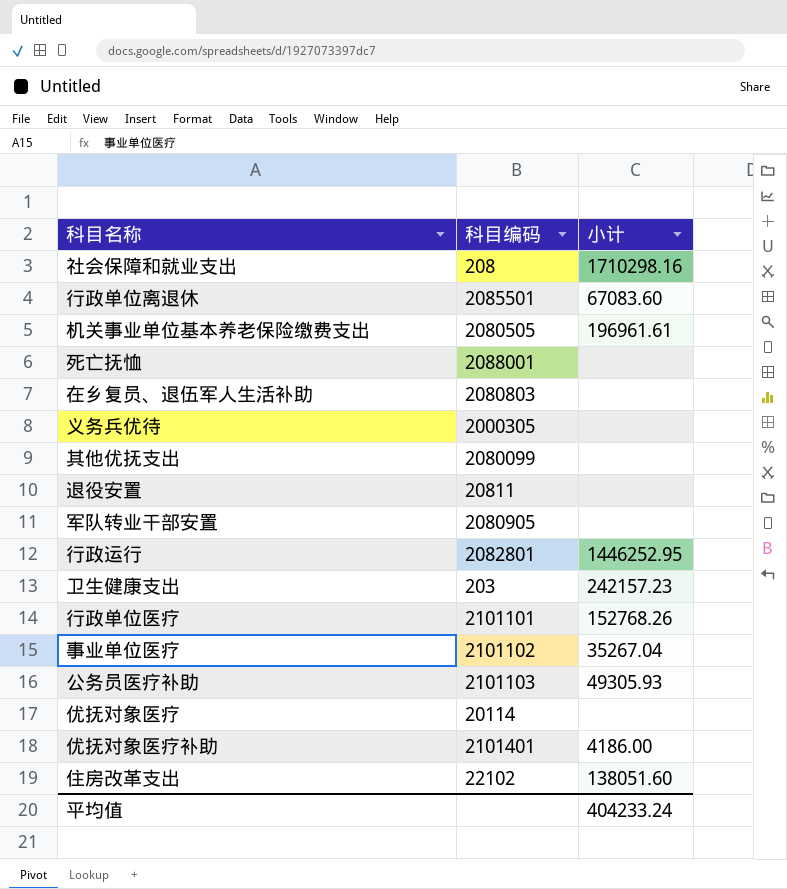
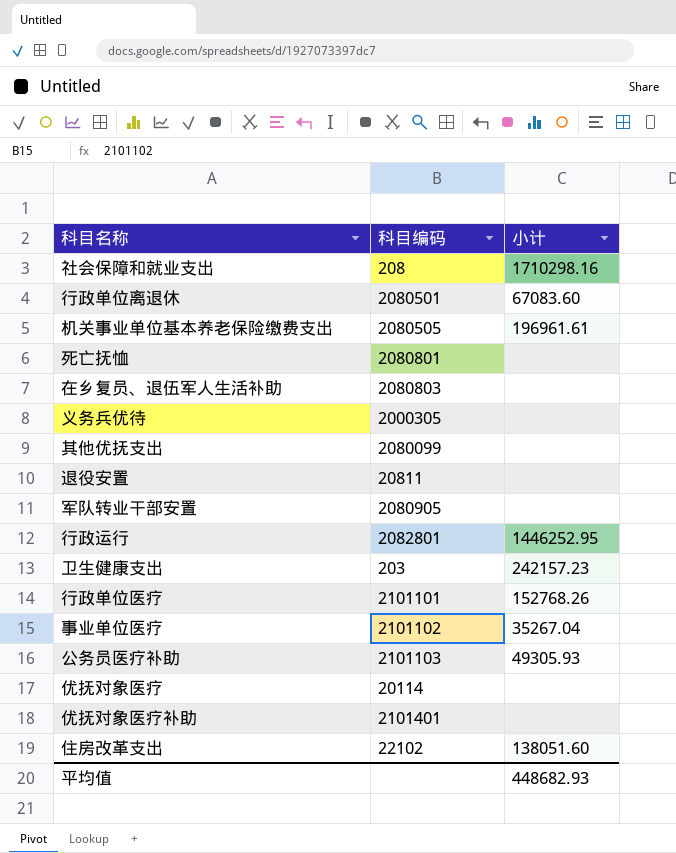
行政单位离退休 | 科目编码: 2085501 -> 2080501
死亡抚恤 | 科目编码: 2088001 -> 2080801
优抚对象医疗补助 | 小计: 4186.00 -> none
平均值 | 小计: 404233.24 -> 448682.93

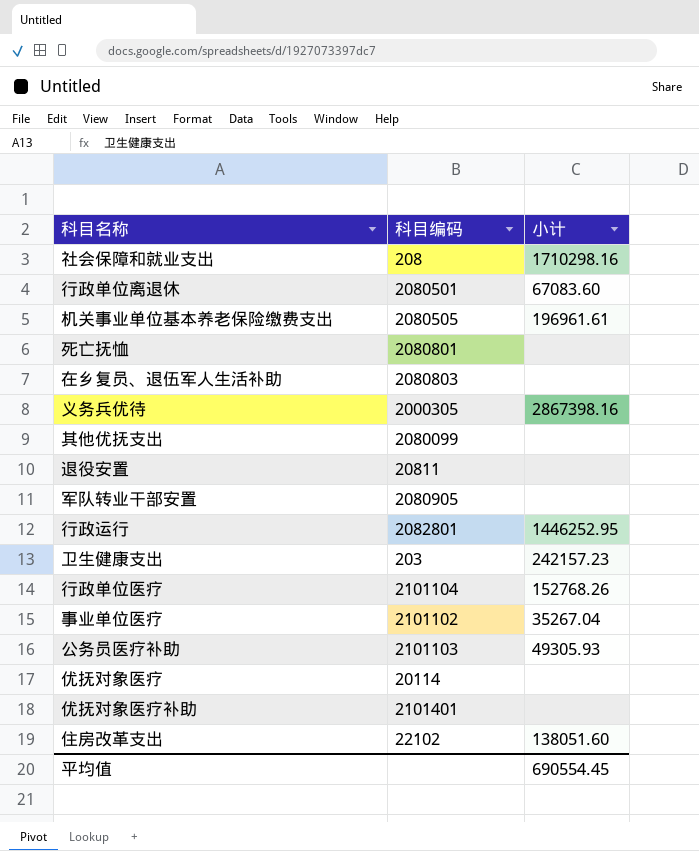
义务兵优待 | 小计: none -> 2867398.16
行政单位医疗 | 科目编码: 2101101 -> 2101104
平均值 | 小计: 448682.93 -> 690554.45

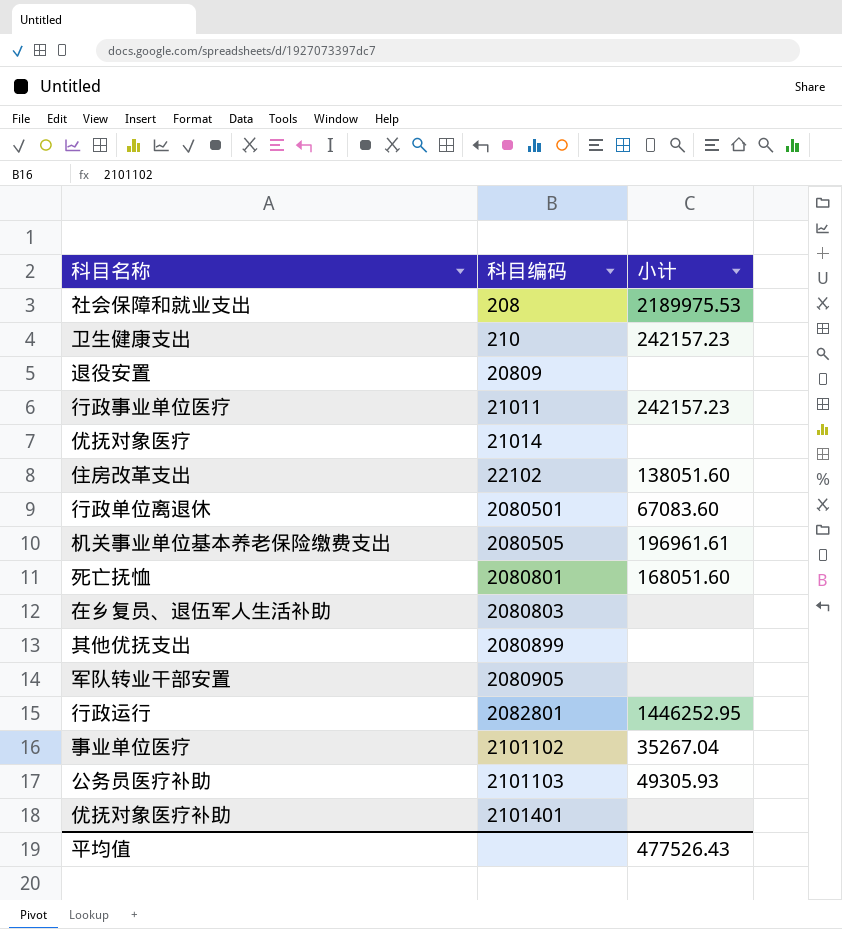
row order: none -> 科目编码 ascending
row 义务兵优待: 2000305 | 2867398.16 -> none
row 行政单位医疗: 2101104 | 152768.26 -> none
社会保障和就业支出 | 小计: 1710298.16 -> 2189975.53
卫生健康支出 | 科目编码: 203 -> 210
退役安置 | 科目编码: 20811 -> 20809
row 行政事业单位医疗: none -> 21011 | 242157.23
优抚对象医疗 | 科目编码: 20114 -> 21014
死亡抚恤 | 小计: none -> 168051.60
其他优抚支出 | 科目编码: 2080099 -> 2080899
平均值 | 小计: 690554.45 -> 477526.43

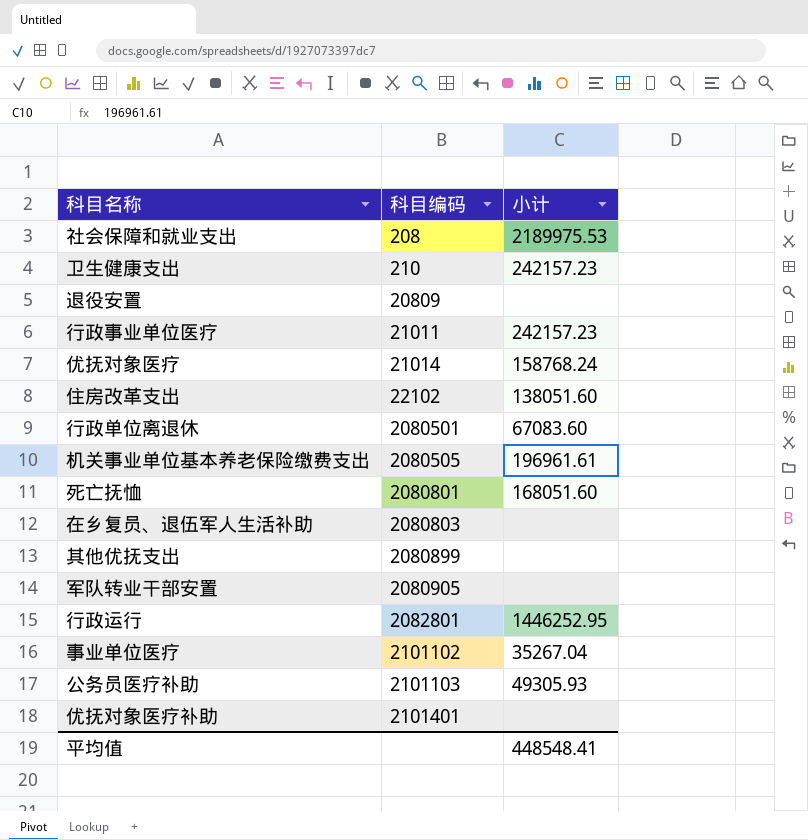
优抚对象医疗 | 小计: none -> 158768.24
平均值 | 小计: 477526.43 -> 448548.41

